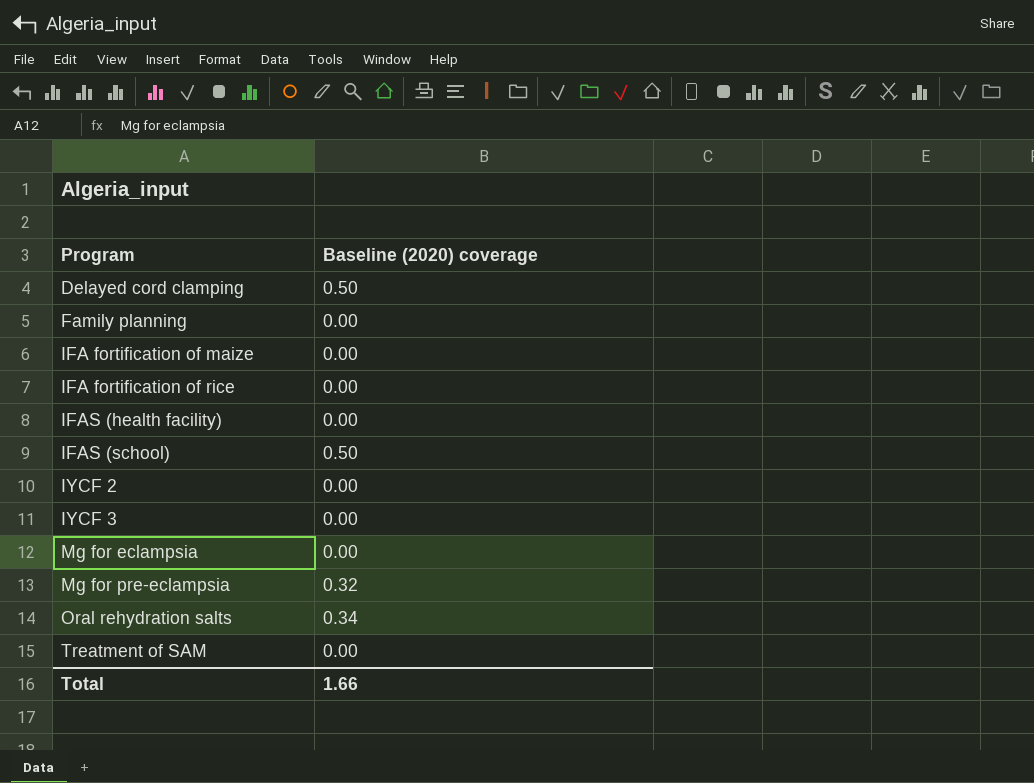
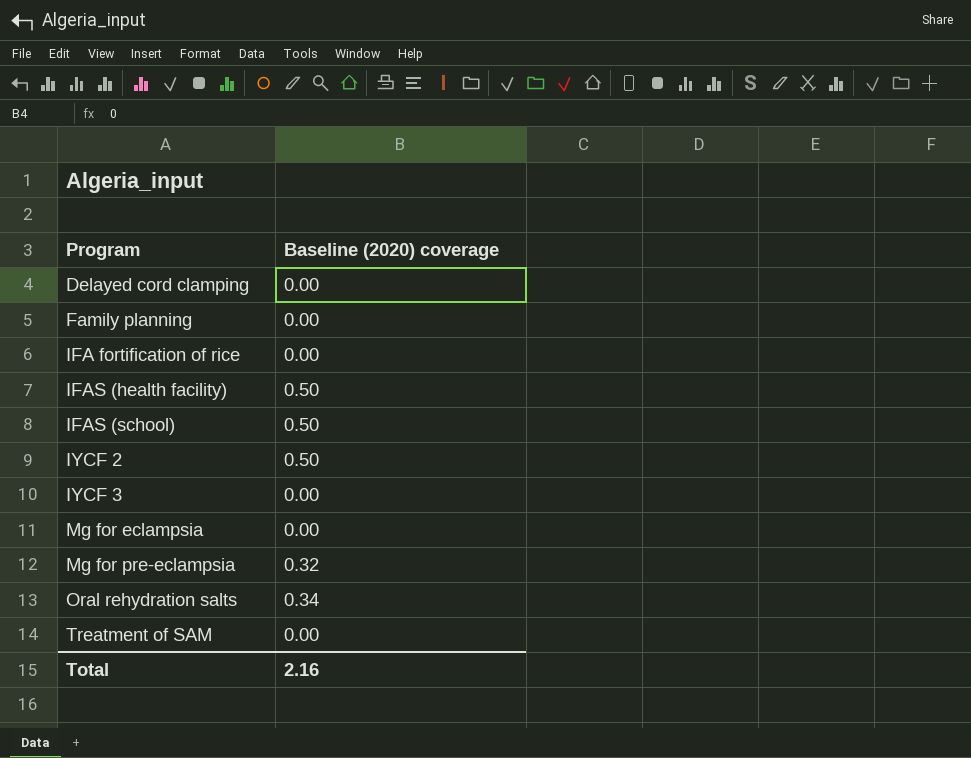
row IFA fortification of maize: 0.00 -> none
Delayed cord clamping | Baseline (2020) coverage: 0.50 -> 0.00
IFAS (health facility) | Baseline (2020) coverage: 0.00 -> 0.50
IYCF 2 | Baseline (2020) coverage: 0.00 -> 0.50
Total | Baseline (2020) coverage: 1.66 -> 2.16

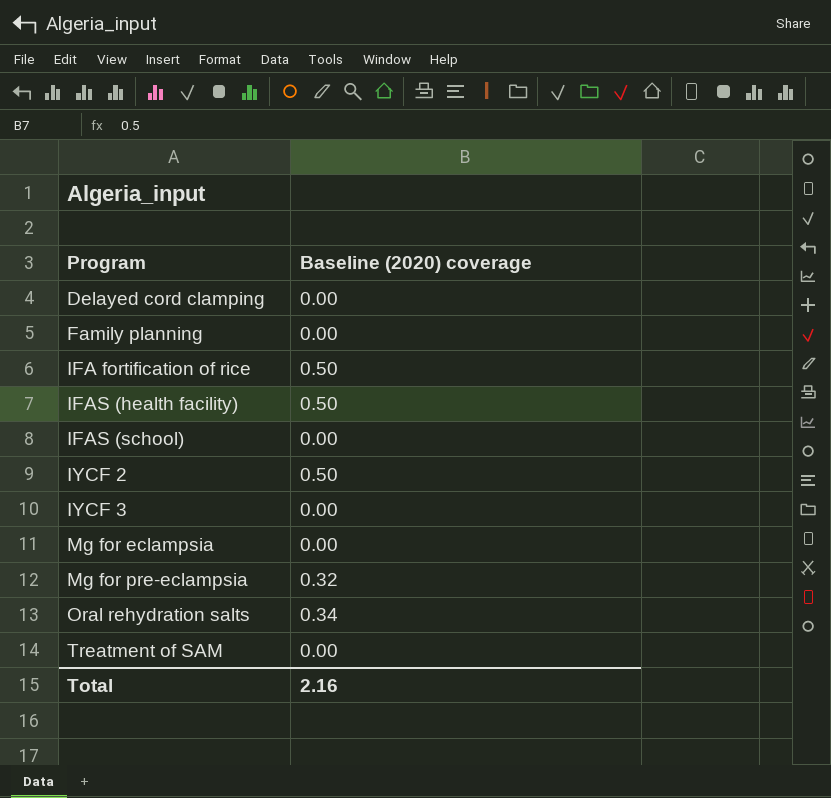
IFA fortification of rice | Baseline (2020) coverage: 0.00 -> 0.50
IFAS (school) | Baseline (2020) coverage: 0.50 -> 0.00

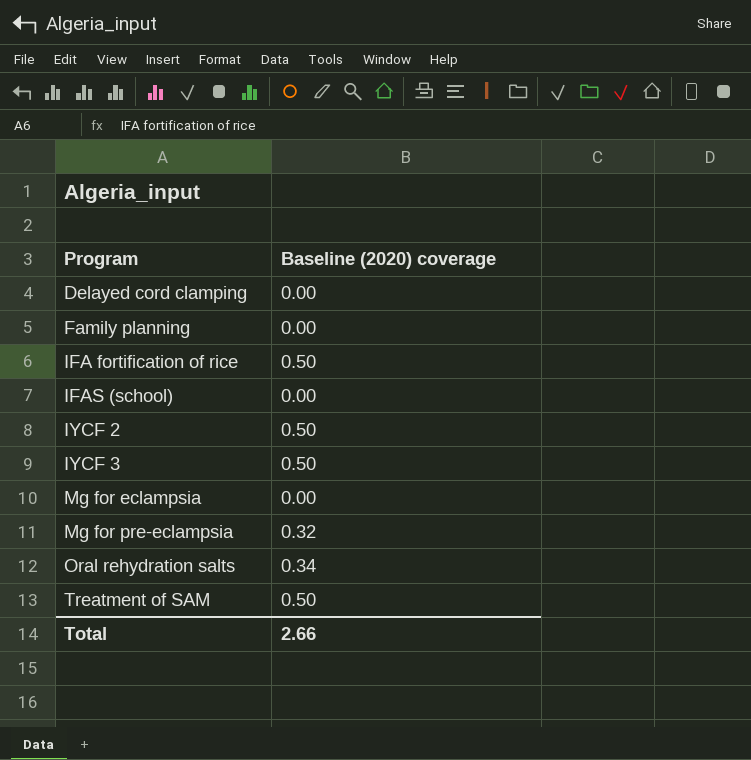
row IFAS (health facility): 0.50 -> none
IYCF 3 | Baseline (2020) coverage: 0.00 -> 0.50
Treatment of SAM | Baseline (2020) coverage: 0.00 -> 0.50
Total | Baseline (2020) coverage: 2.16 -> 2.66

